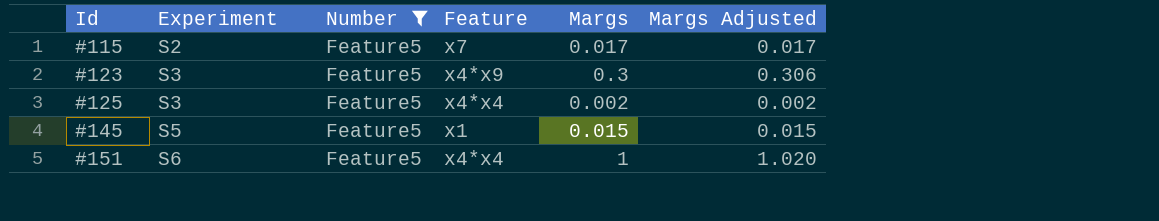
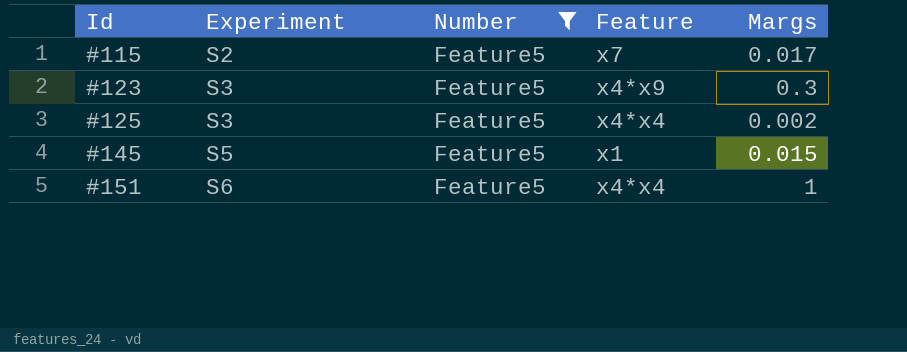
column Margs Adjusted | formula: [Margs] * 1.02 -> none

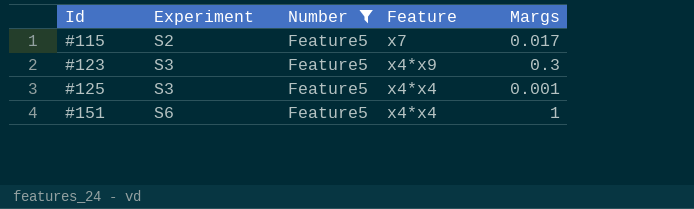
row #145: S5 | Feature5 | x1 | 0.015 -> none
#125 | Margs: 0.002 -> 0.001

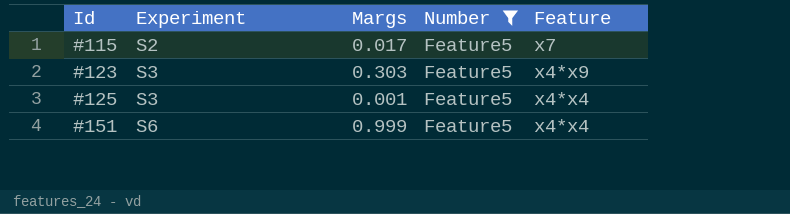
column Margs | position: 5 -> 3
#123 | Margs: 0.3 -> 0.303
#151 | Margs: 1 -> 0.999

